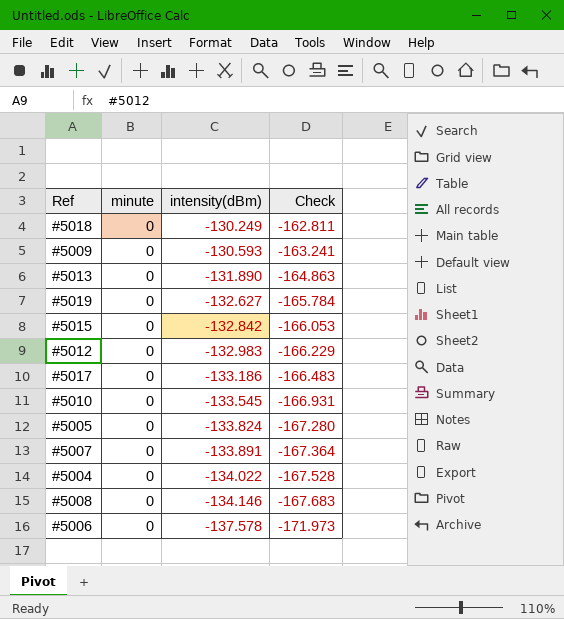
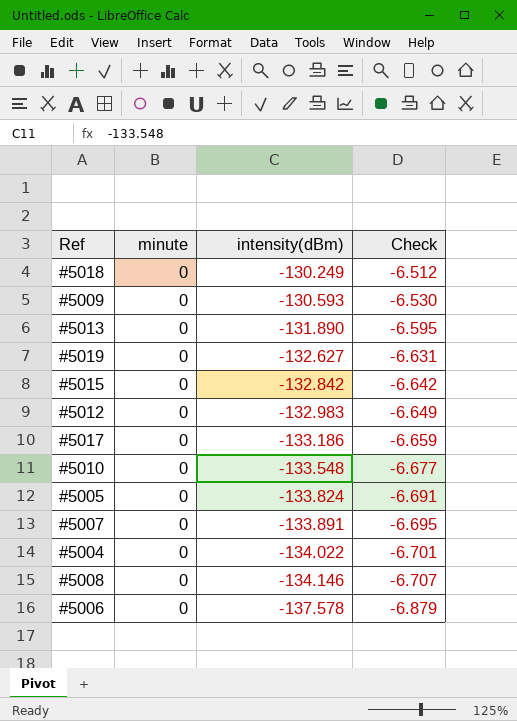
column Check | formula: [intensity(dBm)] * 1.25 -> [intensity(dBm)] * 0.05
#5010 | intensity(dBm): -133.545 -> -133.548

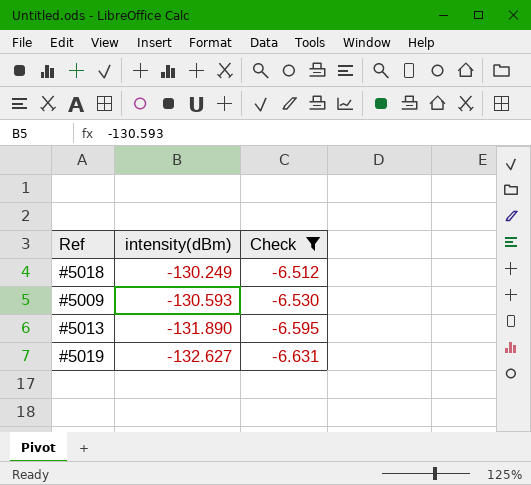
filter: none -> Check >= -6.631
column minute | position: 2 -> none

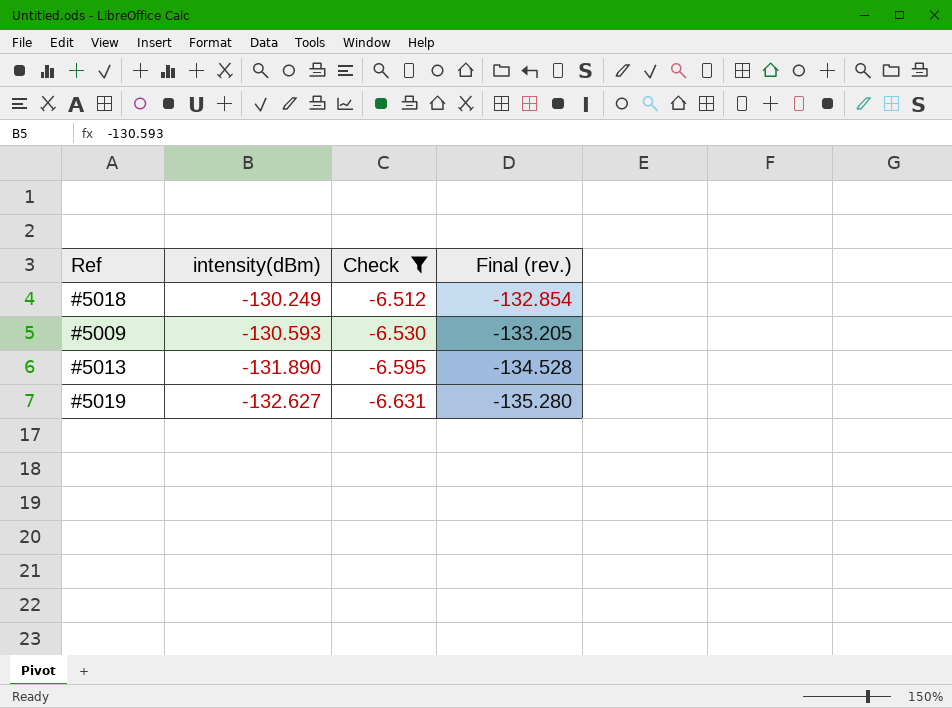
column Final (rev.) | formula: none -> [intensity(dBm)] * 1.02

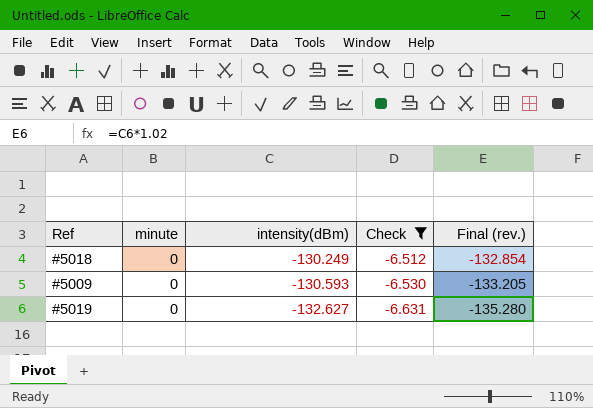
column minute | position: none -> 2
row #5013: -131.890 | -6.595 | -134.528 -> none

